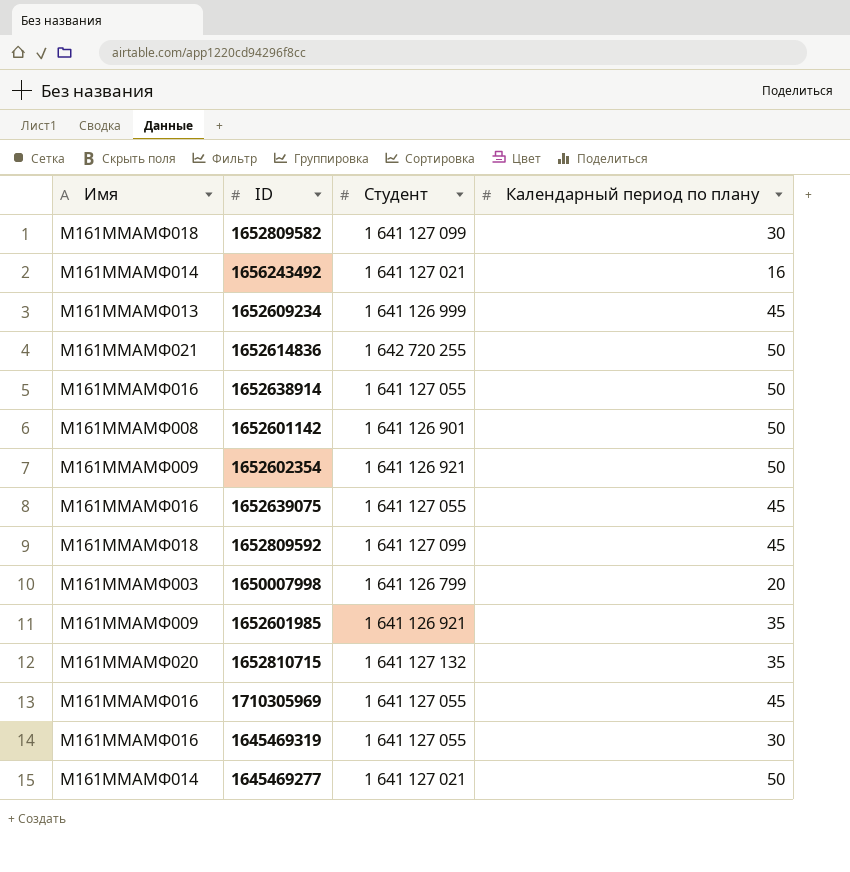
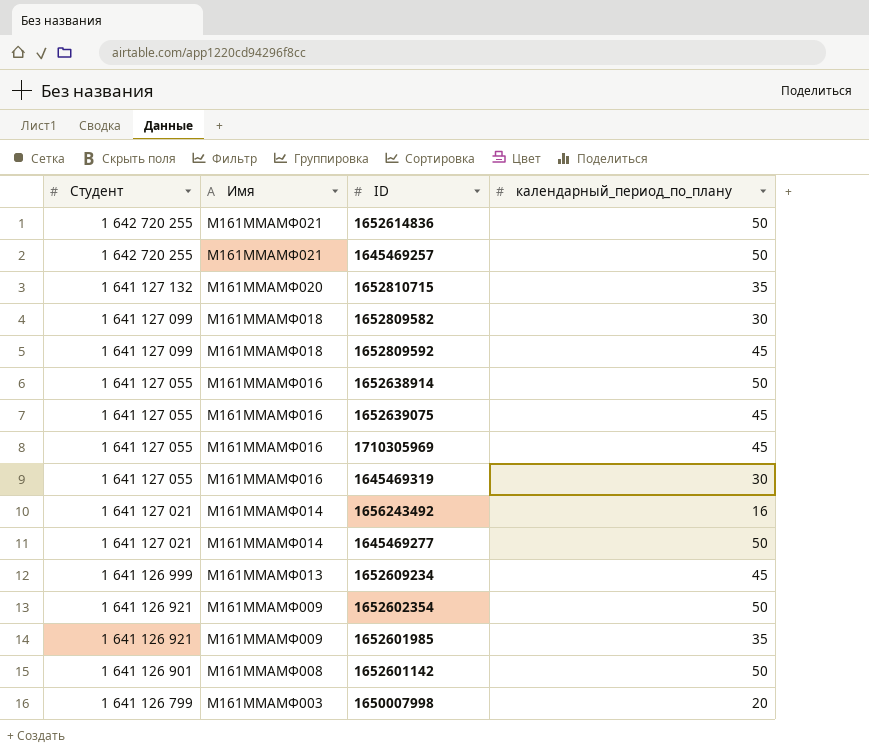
row order: none -> Студент descending
column Студент | position: 3 -> 1
column name: Календарный период по плану -> календарный_период_по_плану
row 1645469257: none -> 1 642 720 255 | М161ММАМФ021 | 50

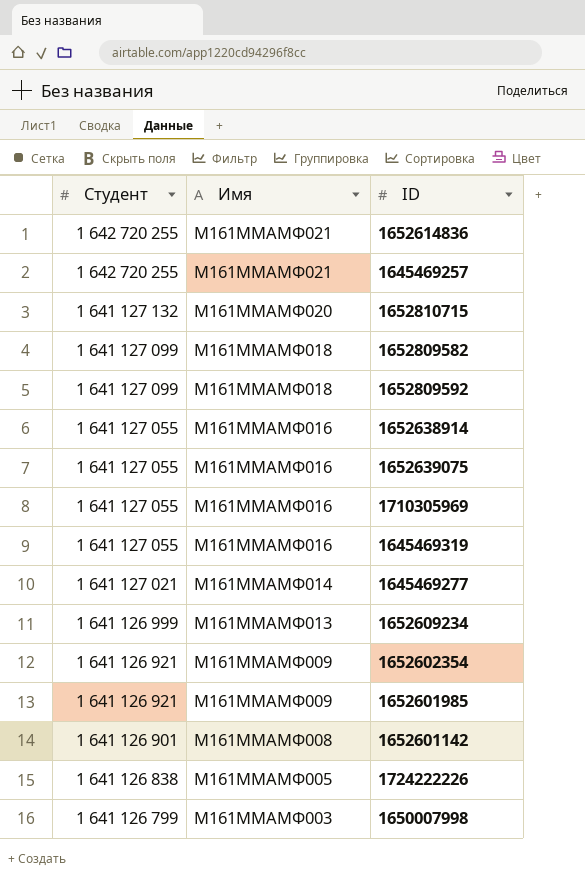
column календарный_период_по_плану | position: 4 -> none
row 1656243492: 1 641 127 021 | М161ММАМФ014 | 16 -> none
row 1724222226: none -> 1 641 126 838 | М161ММАМФ005

